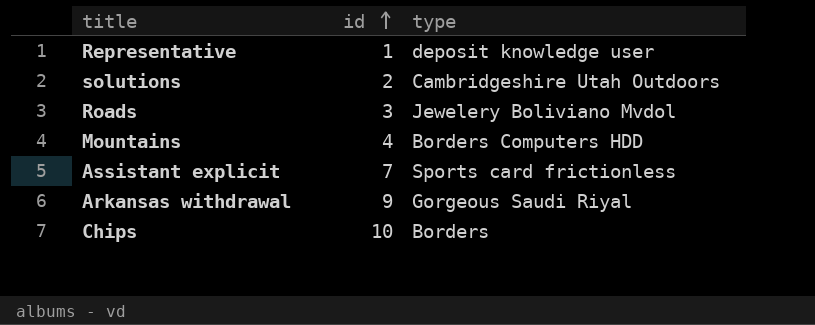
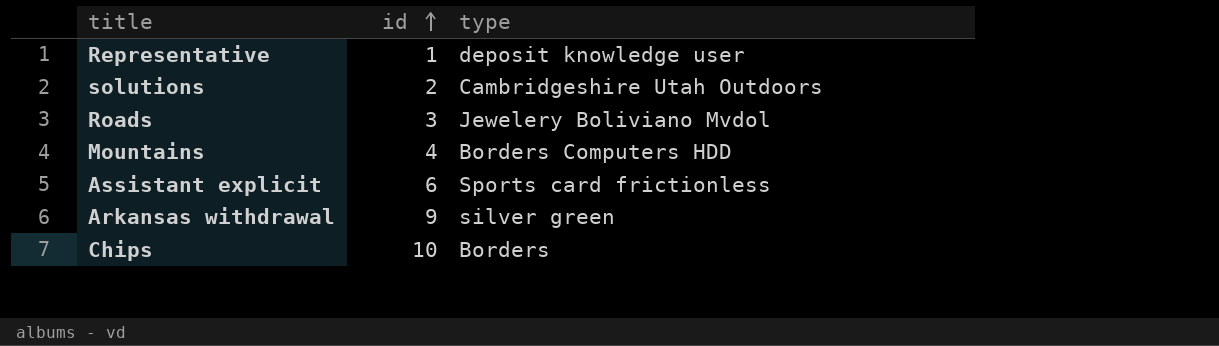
Assistant explicit | id: 7 -> 6
Arkansas withdrawal | type: Gorgeous Saudi Riyal -> silver green

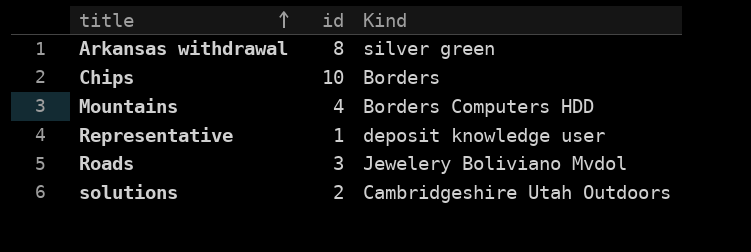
row order: id ascending -> title ascending
column name: type -> Kind
row Assistant explicit: 6 | Sports card frictionless -> none
Arkansas withdrawal | id: 9 -> 8

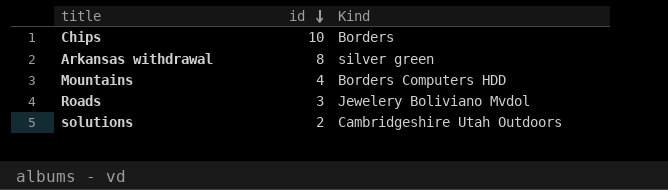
row order: title ascending -> id descending
row Representative: 1 | deposit knowledge user -> none

